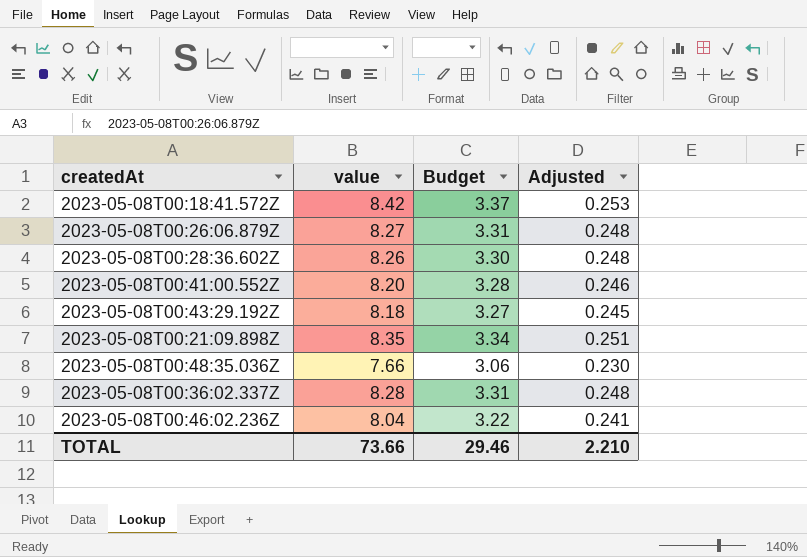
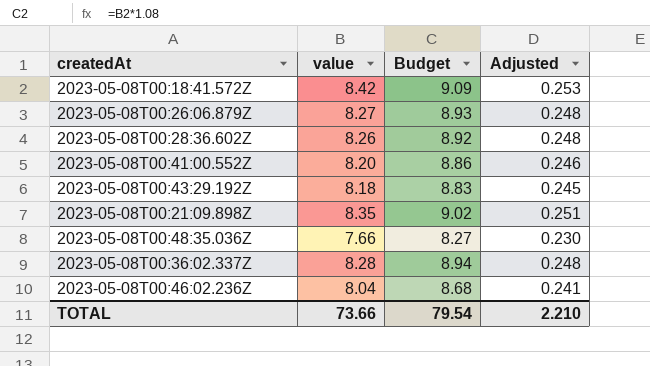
column Budget | formula: [value] * 0.4 -> [value] * 1.08
TOTAL | Budget: 29.46 -> 79.54

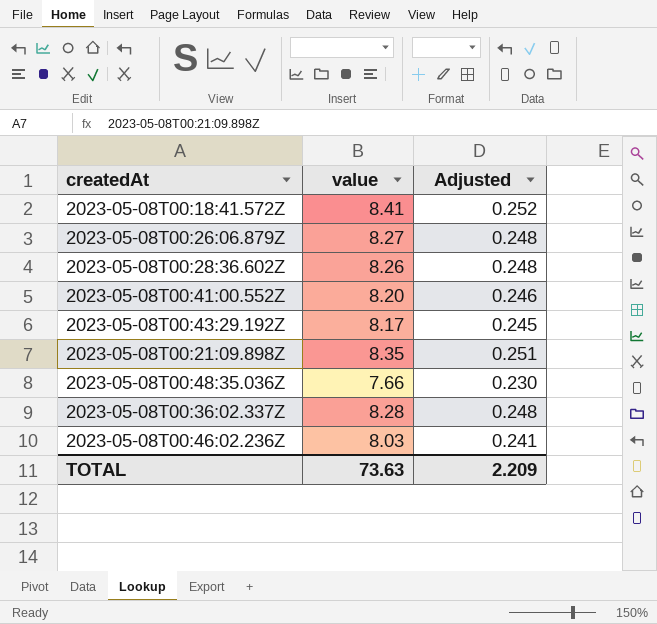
column Budget | formula: [value] * 1.08 -> none
2023-05-08T00:18:41.572Z | value: 8.42 -> 8.41
2023-05-08T00:18:41.572Z | Adjusted: 0.253 -> 0.252
2023-05-08T00:43:29.192Z | value: 8.18 -> 8.17
2023-05-08T00:46:02.236Z | value: 8.04 -> 8.03
TOTAL | value: 73.66 -> 73.63
TOTAL | Adjusted: 2.210 -> 2.209

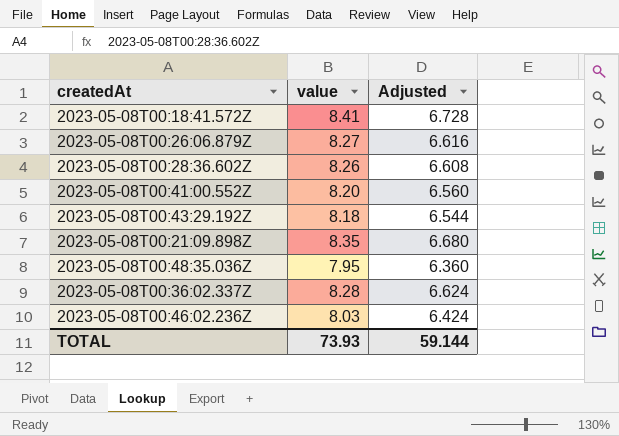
column Adjusted | formula: [value] * 0.03 -> [value] * 0.8
2023-05-08T00:43:29.192Z | value: 8.17 -> 8.18
2023-05-08T00:48:35.036Z | value: 7.66 -> 7.95
TOTAL | value: 73.63 -> 73.93
TOTAL | Adjusted: 2.209 -> 59.144

